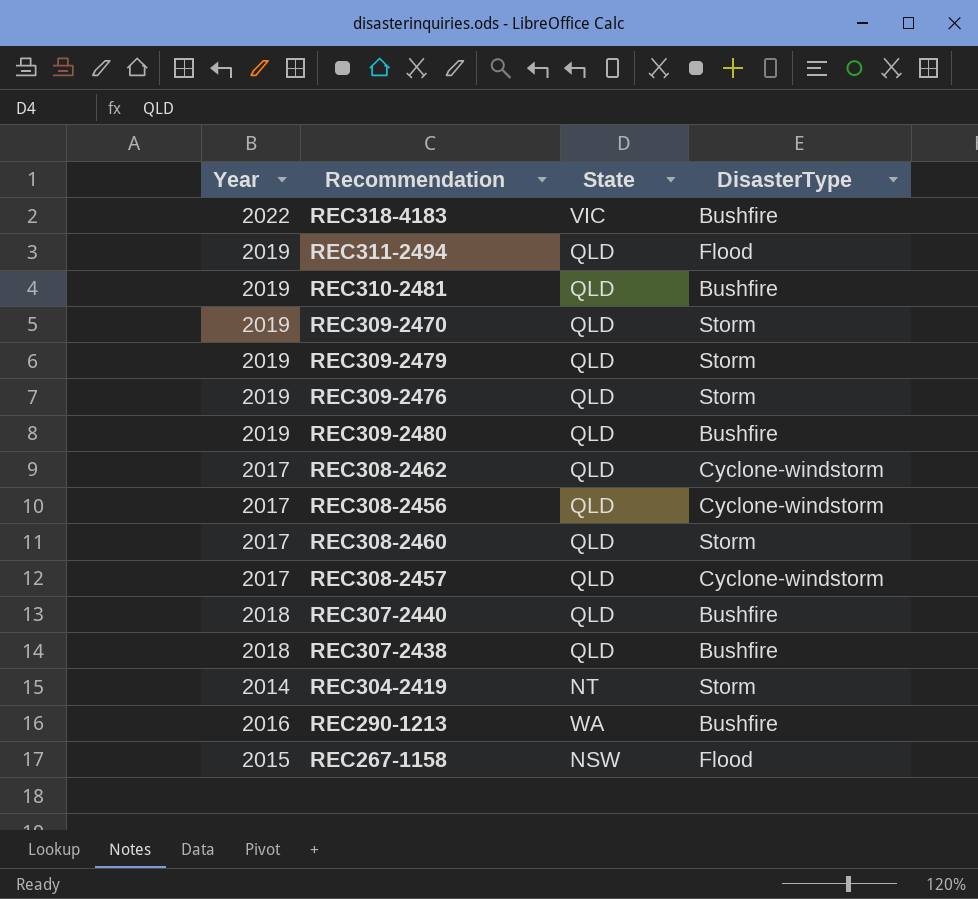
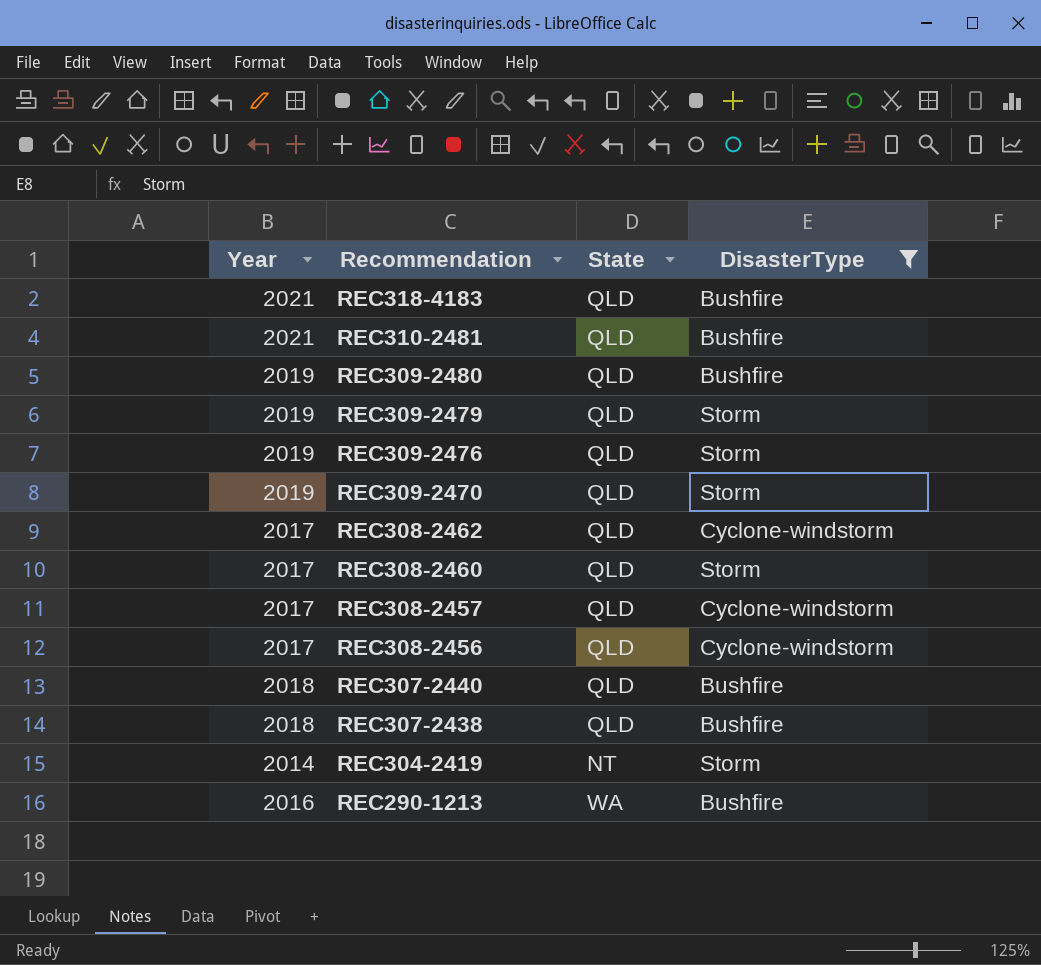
filter: none -> DisasterType != Flood
row order: none -> Recommendation descending
REC318-4183 | Year: 2022 -> 2021
REC318-4183 | State: VIC -> QLD
REC310-2481 | Year: 2019 -> 2021

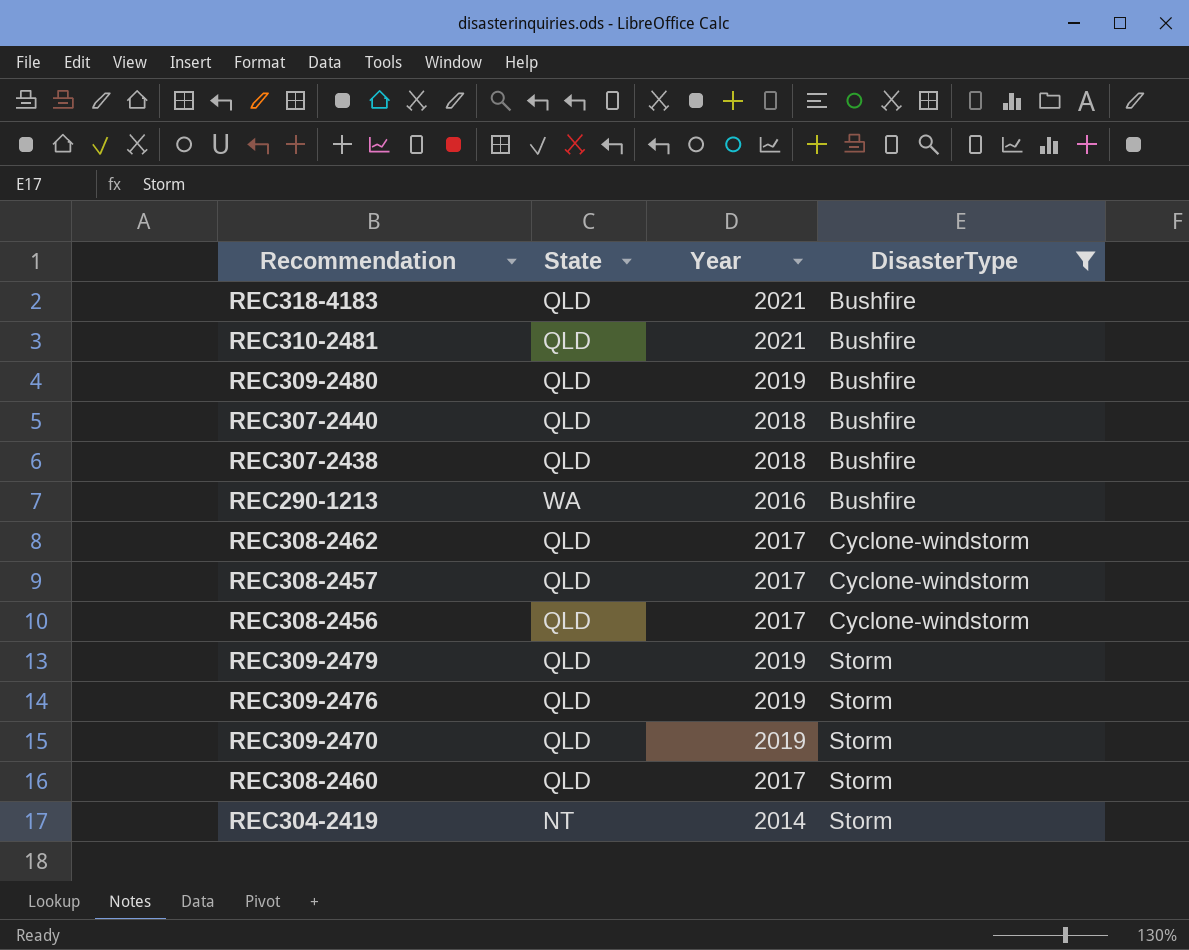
row order: Recommendation descending -> DisasterType ascending
column Year | position: 1 -> 3

